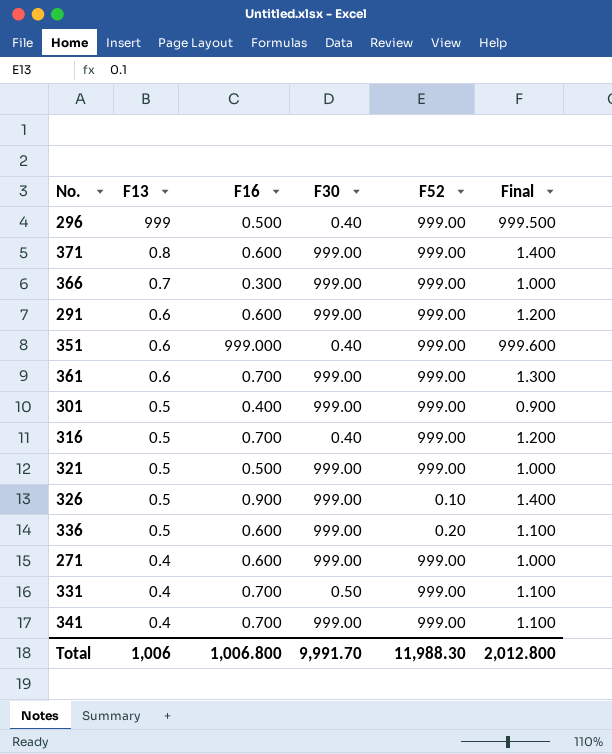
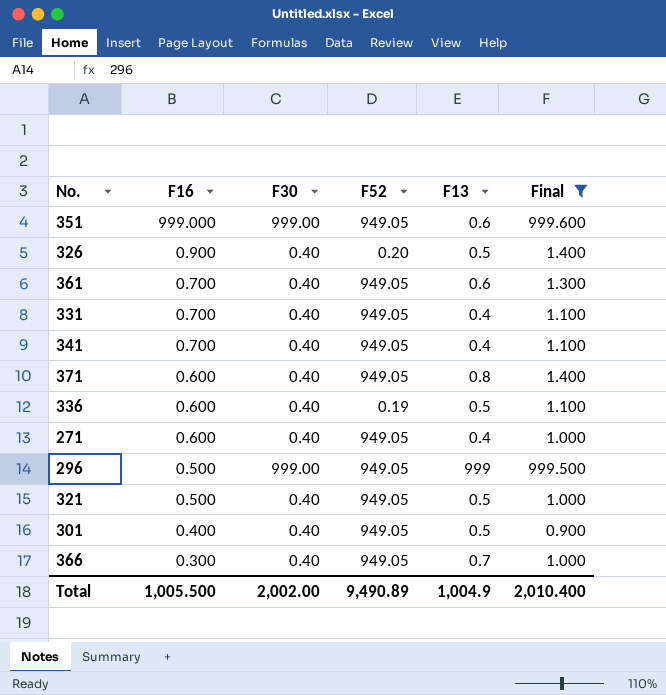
filter: none -> Final != 1.200
row order: F13 descending -> F16 descending
column F13 | position: 2 -> 5
351 | F30: 0.40 -> 999.00
351 | F52: 999.00 -> 949.05
326 | F30: 999.00 -> 0.40
326 | F52: 0.10 -> 0.20
361 | F30: 999.00 -> 0.40
361 | F52: 999.00 -> 949.05
331 | F30: 0.50 -> 0.40
331 | F52: 999.00 -> 949.05
341 | F30: 999.00 -> 0.40
341 | F52: 999.00 -> 949.05
371 | F30: 999.00 -> 0.40
371 | F52: 999.00 -> 949.05
336 | F30: 999.00 -> 0.40
336 | F52: 0.20 -> 0.19
271 | F30: 999.00 -> 0.40
271 | F52: 999.00 -> 949.05
296 | F30: 0.40 -> 999.00
296 | F52: 999.00 -> 949.05
321 | F30: 999.00 -> 0.40
321 | F52: 999.00 -> 949.05
301 | F30: 999.00 -> 0.40
301 | F52: 999.00 -> 949.05
366 | F30: 999.00 -> 0.40
366 | F52: 999.00 -> 949.05
Total | F16: 1,006.800 -> 1,005.500
Total | F30: 9,991.70 -> 2,002.00
Total | F52: 11,988.30 -> 9,490.89
Total | F13: 1,006 -> 1,004.9
Total | Final: 2,012.800 -> 2,010.400

